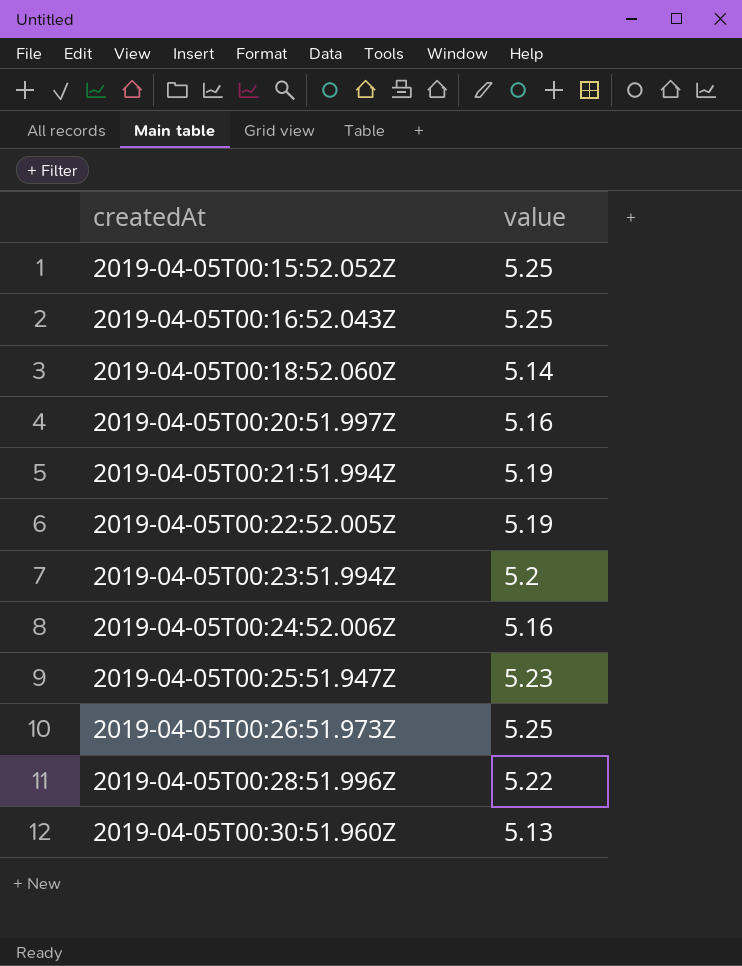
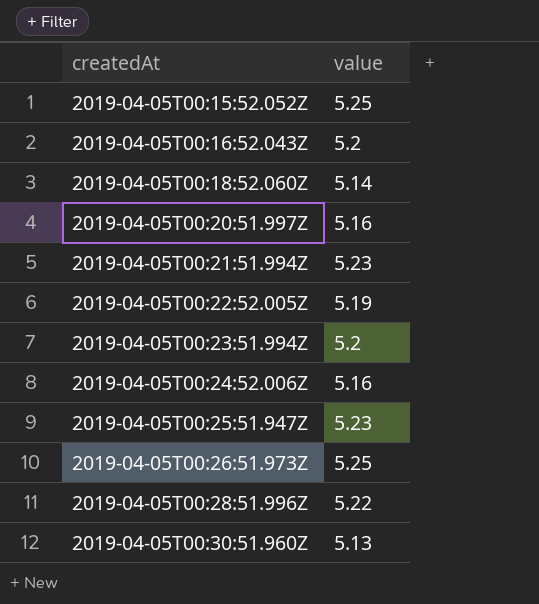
2019-04-05T00:16:52.043Z | value: 5.25 -> 5.2
2019-04-05T00:21:51.994Z | value: 5.19 -> 5.23

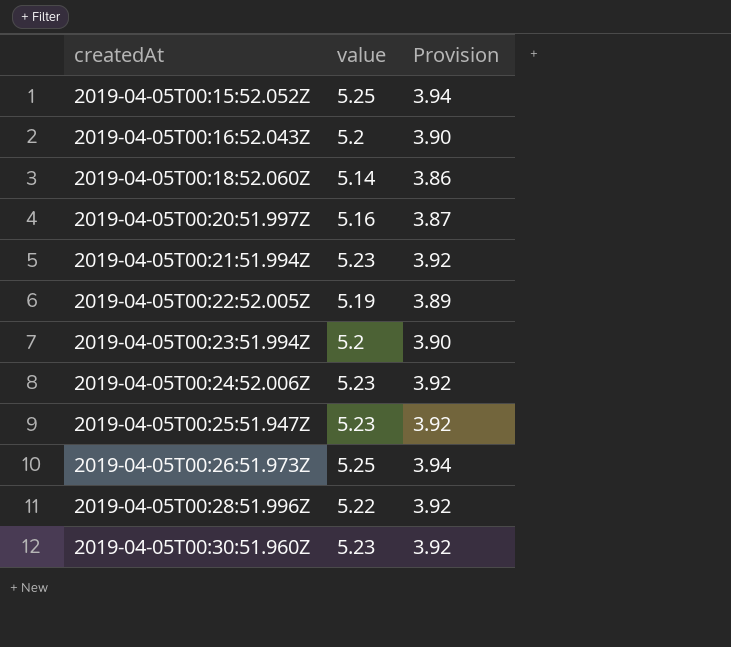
column Provision | formula: none -> [value] * 0.75
2019-04-05T00:24:52.006Z | value: 5.16 -> 5.23
2019-04-05T00:30:51.960Z | value: 5.13 -> 5.23

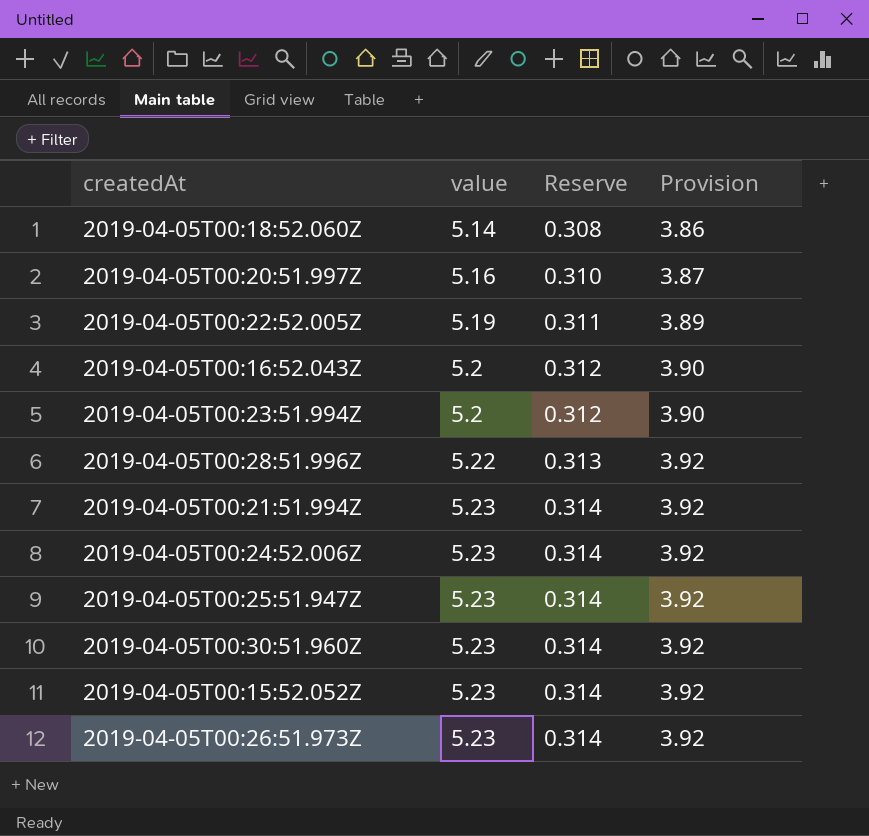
row order: createdAt ascending -> value ascending
column Reserve | formula: none -> [value] * 0.06
2019-04-05T00:15:52.052Z | value: 5.25 -> 5.23
2019-04-05T00:15:52.052Z | Provision: 3.94 -> 3.92
2019-04-05T00:26:51.973Z | value: 5.25 -> 5.23
2019-04-05T00:26:51.973Z | Provision: 3.94 -> 3.92

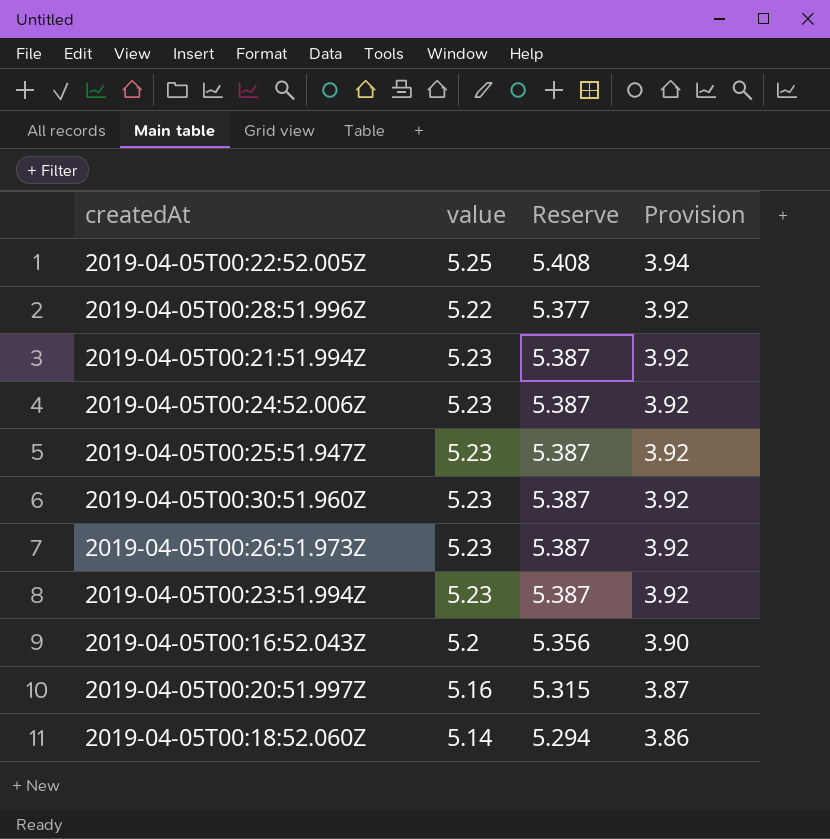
row order: value ascending -> Provision descending
column Reserve | formula: [value] * 0.06 -> [value] * 1.03
row 2019-04-05T00:15:52.052Z: 5.23 | 0.314 | 3.92 -> none
2019-04-05T00:22:52.005Z | value: 5.19 -> 5.25
2019-04-05T00:22:52.005Z | Provision: 3.89 -> 3.94
2019-04-05T00:23:51.994Z | value: 5.2 -> 5.23
2019-04-05T00:23:51.994Z | Provision: 3.90 -> 3.92

